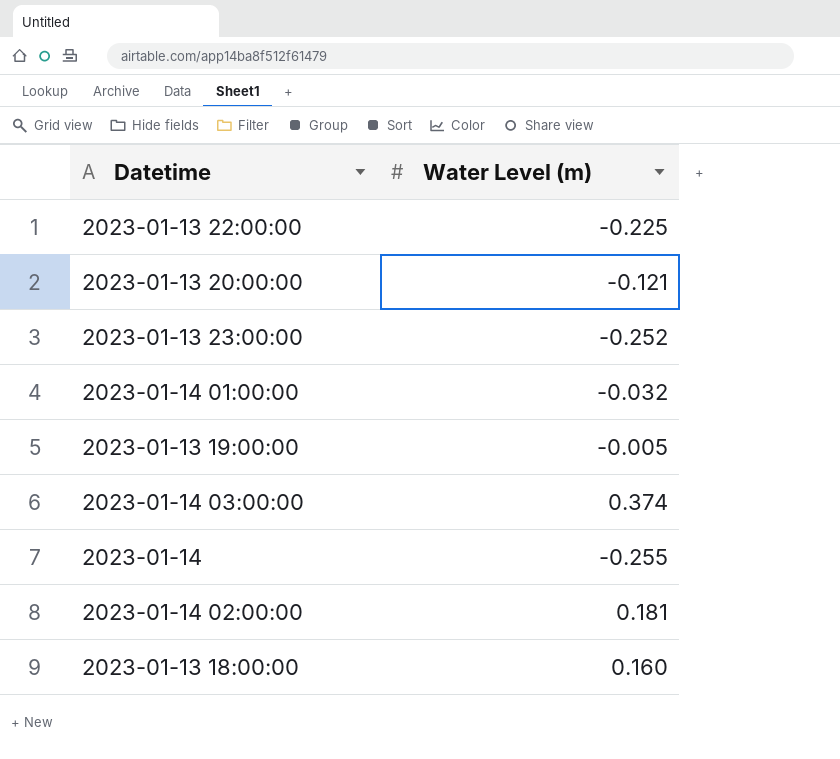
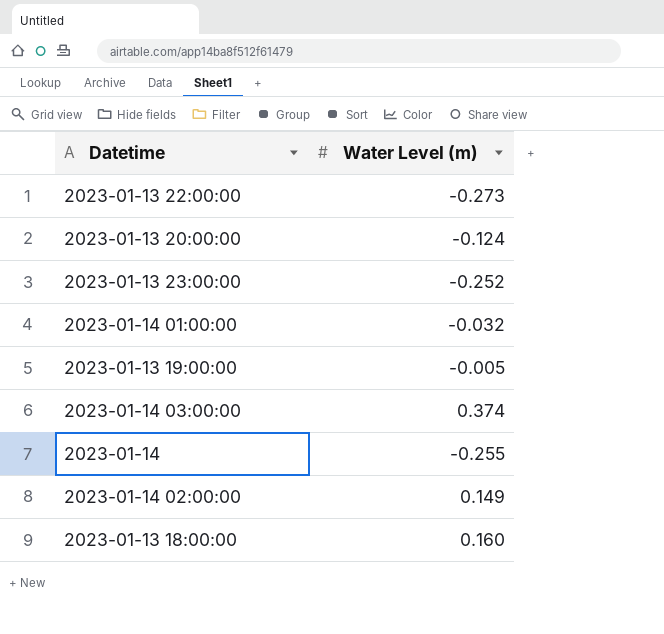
2023-01-13 22:00:00 | Water Level (m): -0.225 -> -0.273
2023-01-13 20:00:00 | Water Level (m): -0.121 -> -0.124
2023-01-14 02:00:00 | Water Level (m): 0.181 -> 0.149

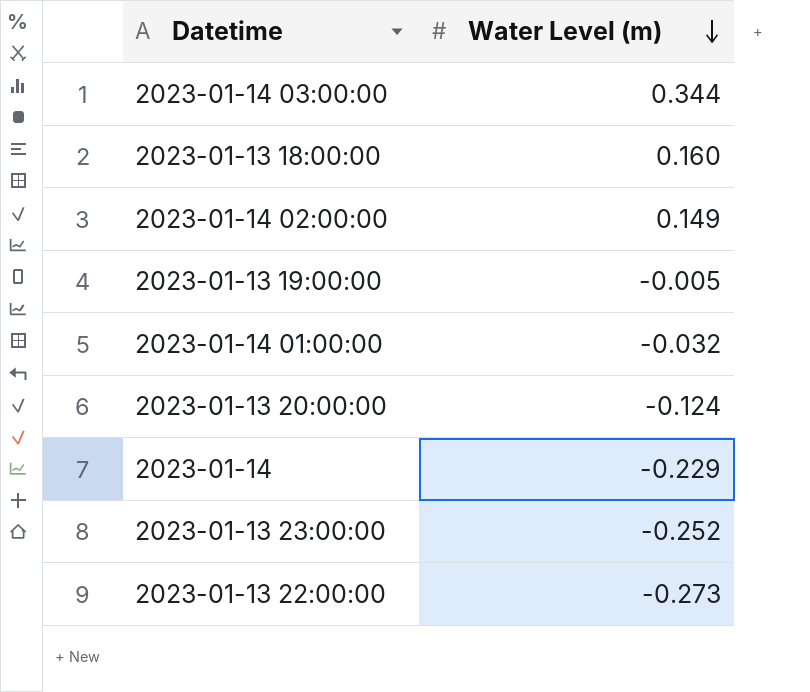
row order: none -> Water Level (m) descending
2023-01-14 03:00:00 | Water Level (m): 0.374 -> 0.344
2023-01-14 | Water Level (m): -0.255 -> -0.229

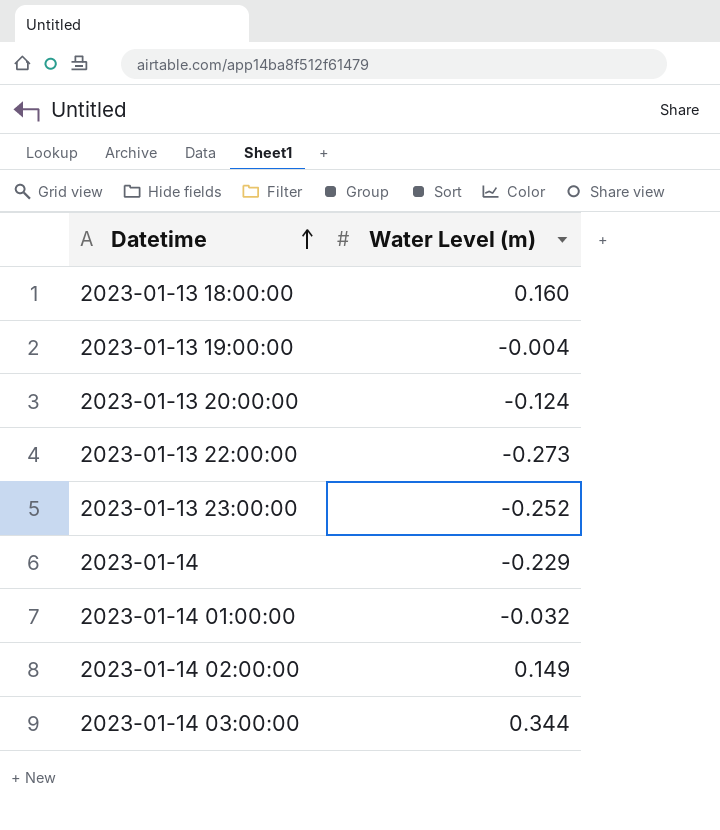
row order: Water Level (m) descending -> Datetime ascending
2023-01-13 19:00:00 | Water Level (m): -0.005 -> -0.004

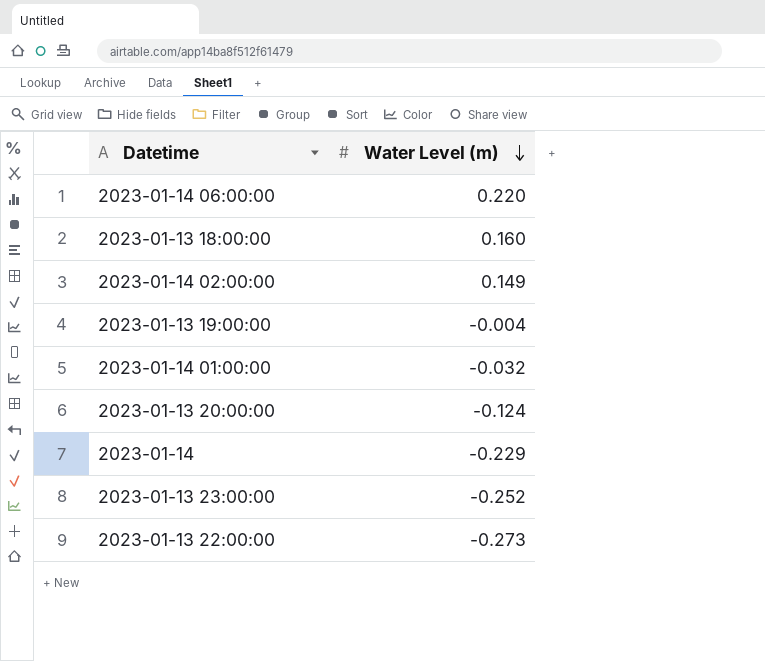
row order: Datetime ascending -> Water Level (m) descending
row 2023-01-14 03:00:00: 0.344 -> none
row 2023-01-14 06:00:00: none -> 0.220

